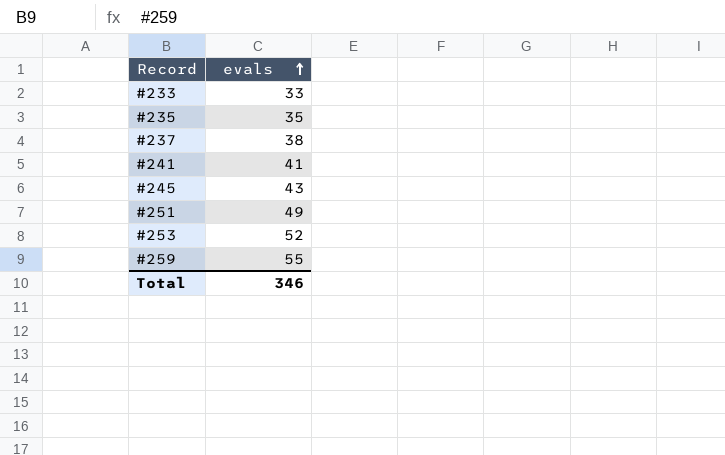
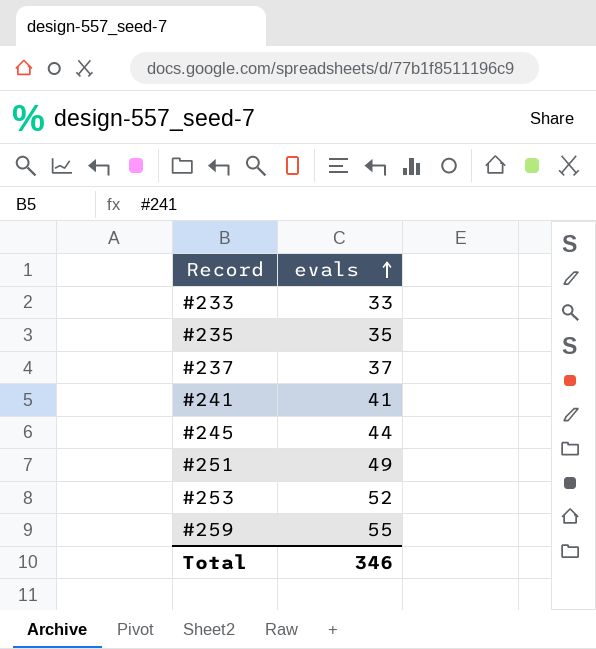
#237 | evals: 38 -> 37
#245 | evals: 43 -> 44

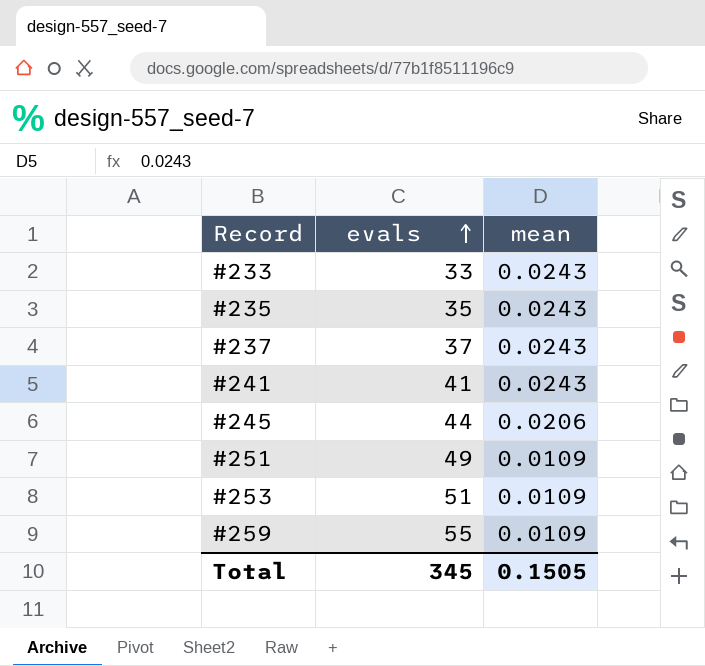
column mean | position: none -> 3
#253 | evals: 52 -> 51
Total | evals: 346 -> 345

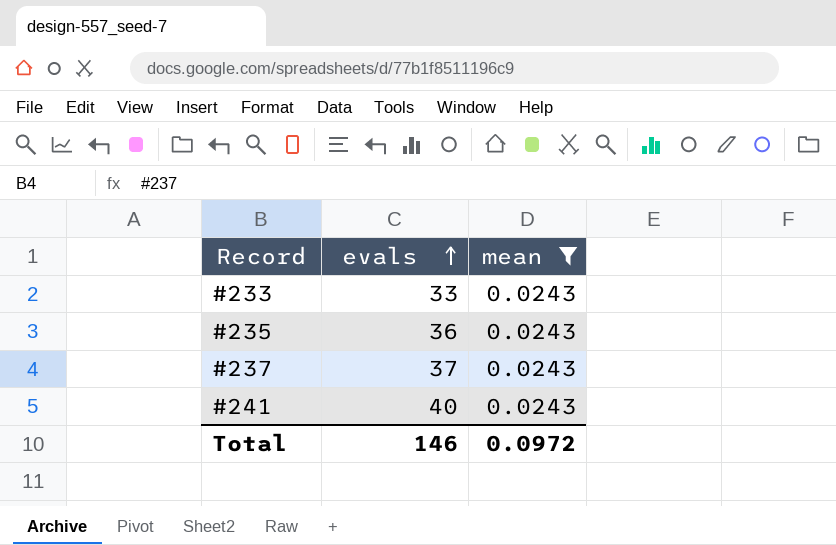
filter: none -> mean = 0.0243
#235 | evals: 35 -> 36
#241 | evals: 41 -> 40
Total | evals: 345 -> 146
Total | mean: 0.1505 -> 0.0972

